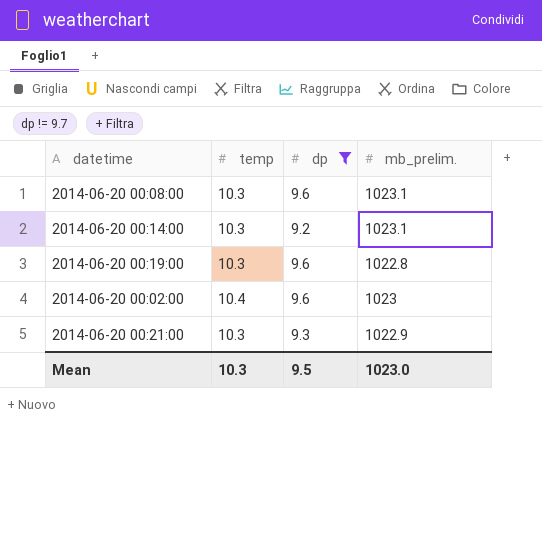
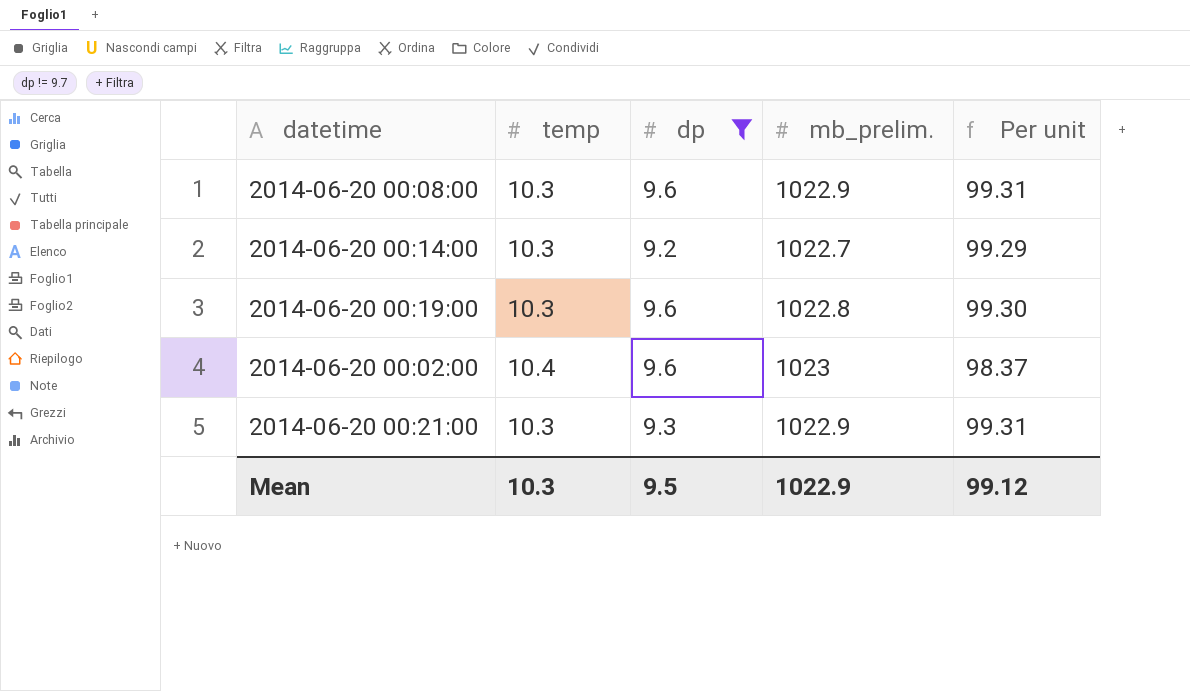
column Per unit | formula: none -> [mb_prelim.] / [temp]
2014-06-20 00:08:00 | mb_prelim.: 1023.1 -> 1022.9
2014-06-20 00:14:00 | mb_prelim.: 1023.1 -> 1022.7
Mean | mb_prelim.: 1023.0 -> 1022.9

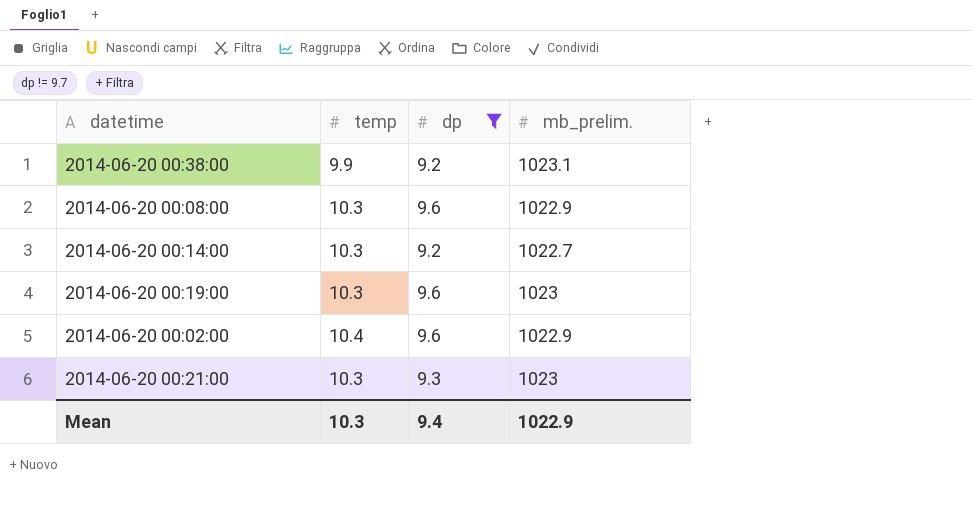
column Per unit | formula: [mb_prelim.] / [temp] -> none
row 2014-06-20 00:38:00: none -> 9.9 | 9.2 | 1023.1
2014-06-20 00:19:00 | mb_prelim.: 1022.8 -> 1023
2014-06-20 00:02:00 | mb_prelim.: 1023 -> 1022.9
2014-06-20 00:21:00 | mb_prelim.: 1022.9 -> 1023
Mean | dp: 9.5 -> 9.4

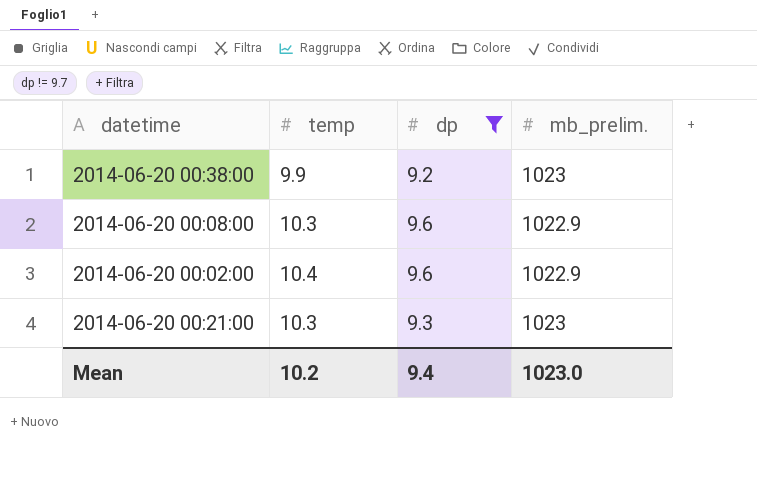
row 2014-06-20 00:14:00: 10.3 | 9.2 | 1022.7 -> none
row 2014-06-20 00:19:00: 10.3 | 9.6 | 1023 -> none
2014-06-20 00:38:00 | mb_prelim.: 1023.1 -> 1023
Mean | temp: 10.3 -> 10.2
Mean | mb_prelim.: 1022.9 -> 1023.0

